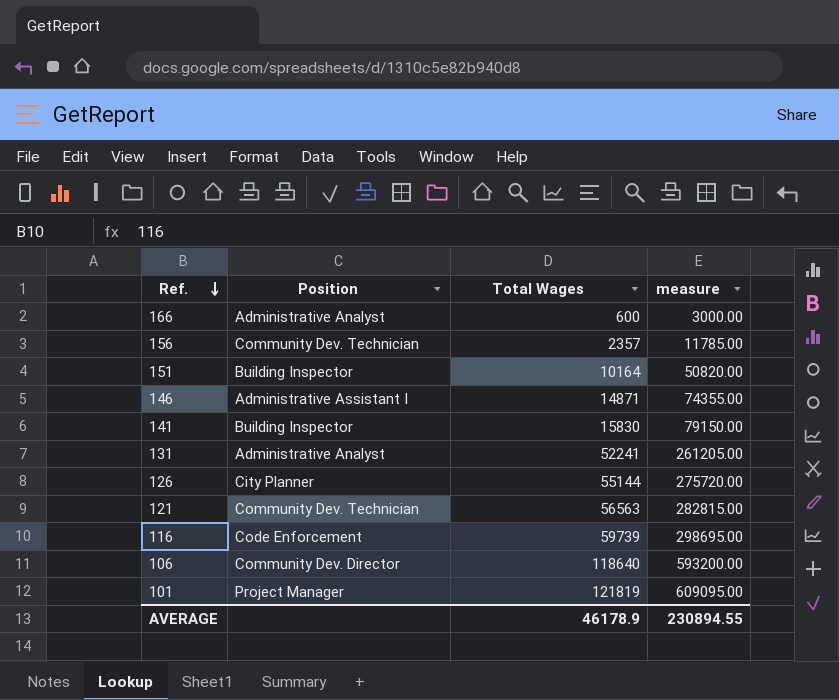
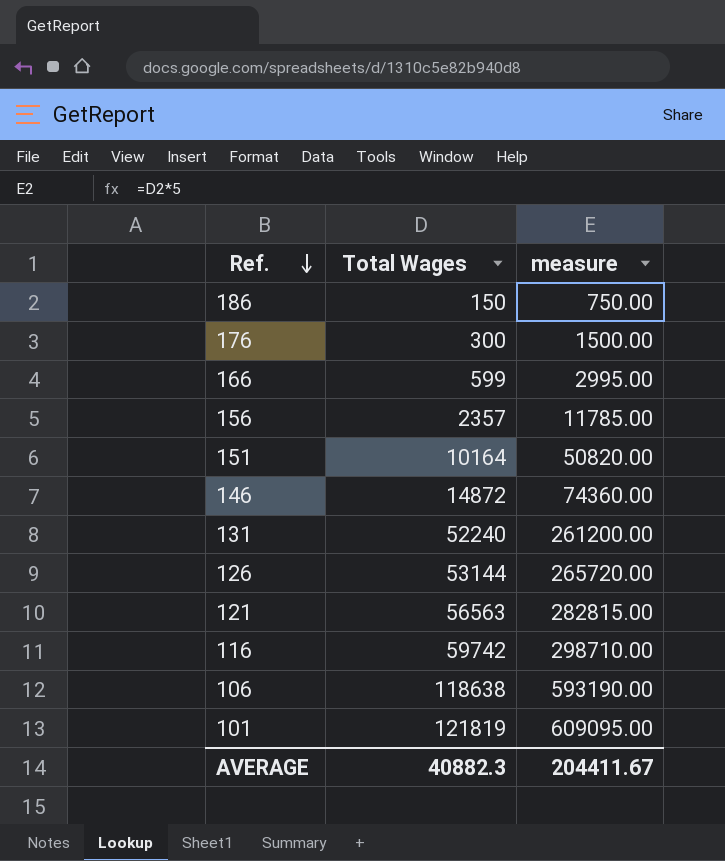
column Position | position: 2 -> none
row 141: Building Inspector | 15830 | 79150.00 -> none
row 186: none -> 150 | 750.00
row 176: none -> 300 | 1500.00
166 | Total Wages: 600 -> 599
166 | measure: 3000.00 -> 2995.00
146 | Total Wages: 14871 -> 14872
146 | measure: 74355.00 -> 74360.00
131 | Total Wages: 52241 -> 52240
131 | measure: 261205.00 -> 261200.00
126 | Total Wages: 55144 -> 53144
126 | measure: 275720.00 -> 265720.00
116 | Total Wages: 59739 -> 59742
116 | measure: 298695.00 -> 298710.00
106 | Total Wages: 118640 -> 118638
106 | measure: 593200.00 -> 593190.00
AVERAGE | Total Wages: 46178.9 -> 40882.3
AVERAGE | measure: 230894.55 -> 204411.67

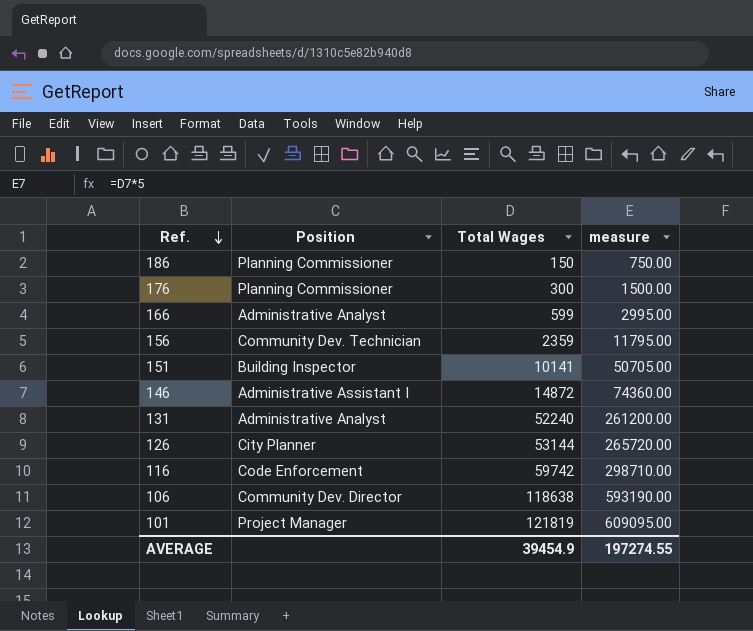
column Position | position: none -> 2
row 121: 56563 | 282815.00 -> none
156 | Total Wages: 2357 -> 2359
156 | measure: 11785.00 -> 11795.00
151 | Total Wages: 10164 -> 10141
151 | measure: 50820.00 -> 50705.00
AVERAGE | Total Wages: 40882.3 -> 39454.9
AVERAGE | measure: 204411.67 -> 197274.55

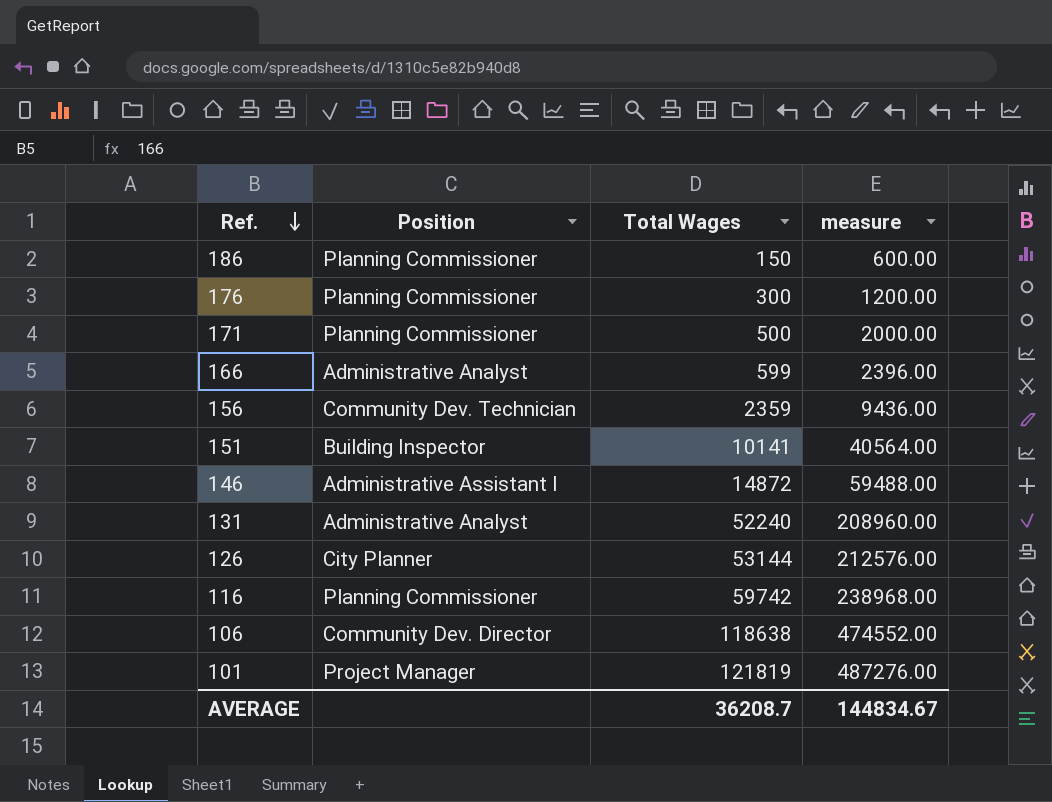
column measure | formula: [Total Wages] * 5 -> [Total Wages] * 4
row 171: none -> Planning Commissioner | 500 | 2000.00
116 | Position: Code Enforcement -> Planning Commissioner
AVERAGE | Total Wages: 39454.9 -> 36208.7
AVERAGE | measure: 197274.55 -> 144834.67

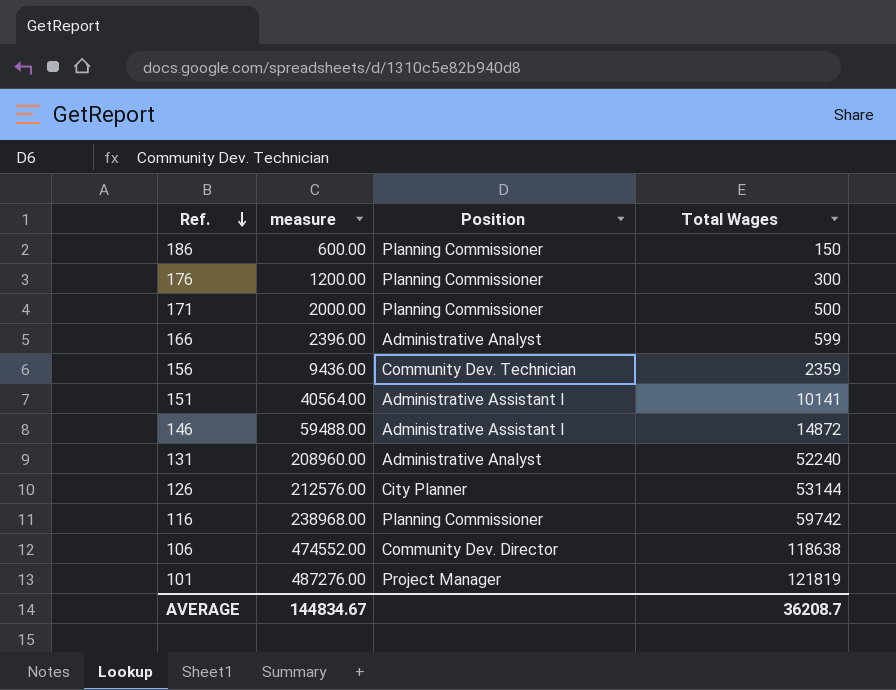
column measure | position: 4 -> 2
151 | Position: Building Inspector -> Administrative Assistant I

